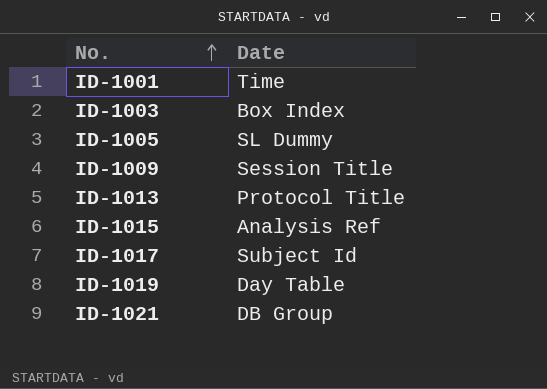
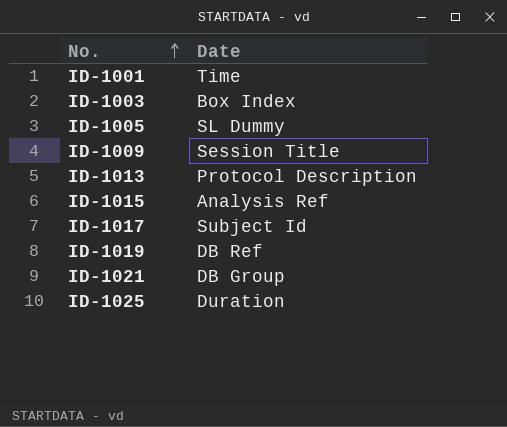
ID-1013 | Date: Protocol Title -> Protocol Description
ID-1019 | Date: Day Table -> DB Ref
row ID-1025: none -> Duration

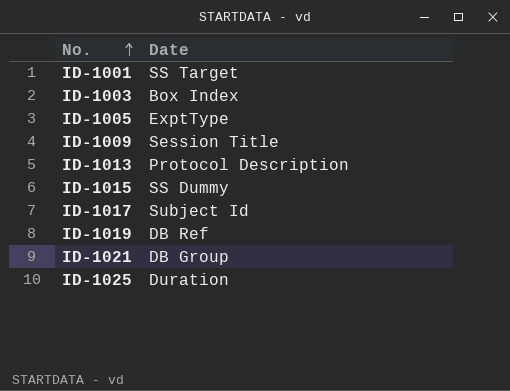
ID-1001 | Date: Time -> SS Target
ID-1005 | Date: SL Dummy -> ExptType
ID-1015 | Date: Analysis Ref -> SS Dummy

